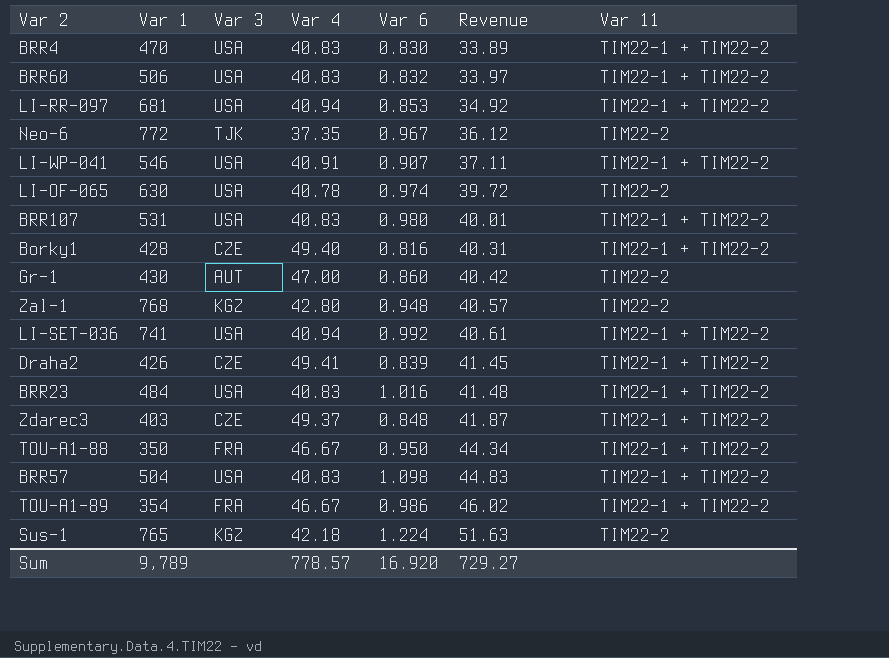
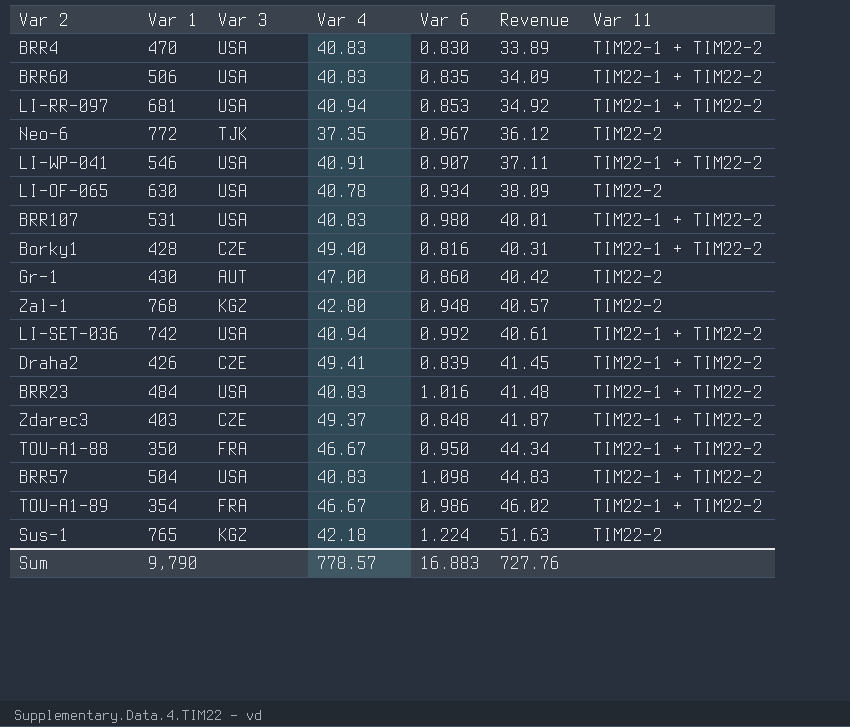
BRR60 | Var 6: 0.832 -> 0.835
BRR60 | Revenue: 33.97 -> 34.09
LI-OF-065 | Var 6: 0.974 -> 0.934
LI-OF-065 | Revenue: 39.72 -> 38.09
LI-SET-036 | Var 1: 741 -> 742
Sum | Var 1: 9,789 -> 9,790
Sum | Var 6: 16.920 -> 16.883
Sum | Revenue: 729.27 -> 727.76

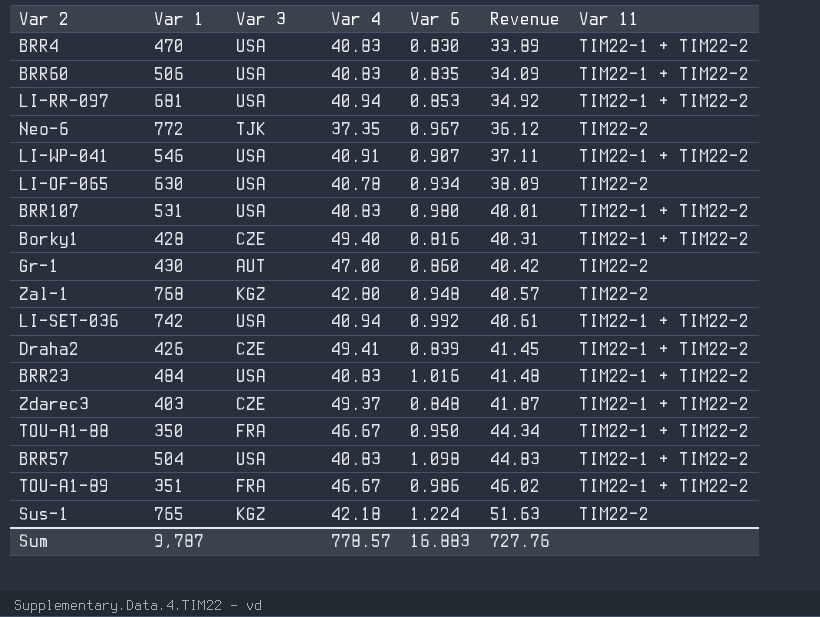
TOU-A1-89 | Var 1: 354 -> 351
Sum | Var 1: 9,790 -> 9,787

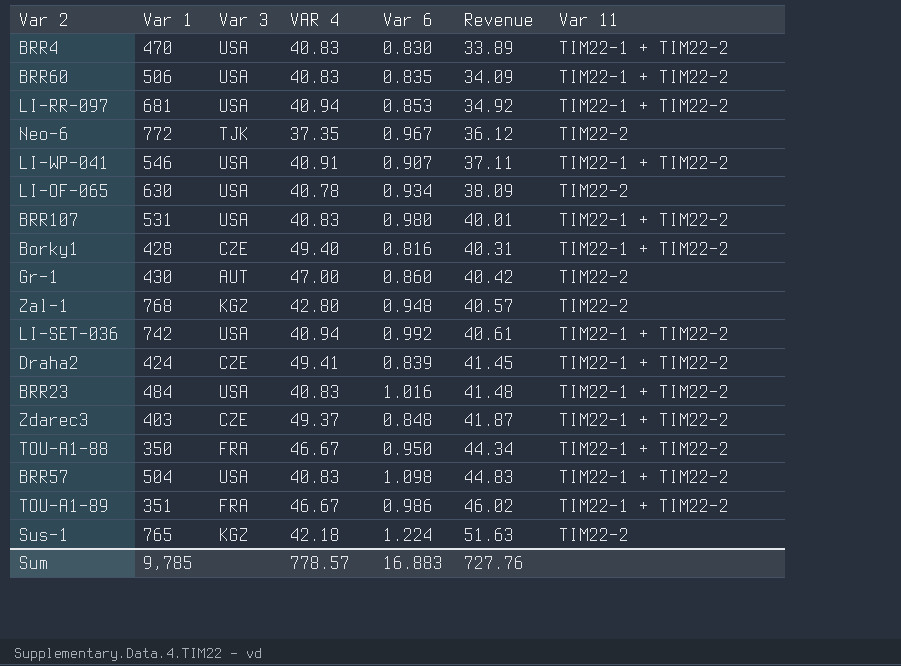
column name: Var 4 -> VAR 4
Draha2 | Var 1: 426 -> 424
Sum | Var 1: 9,787 -> 9,785

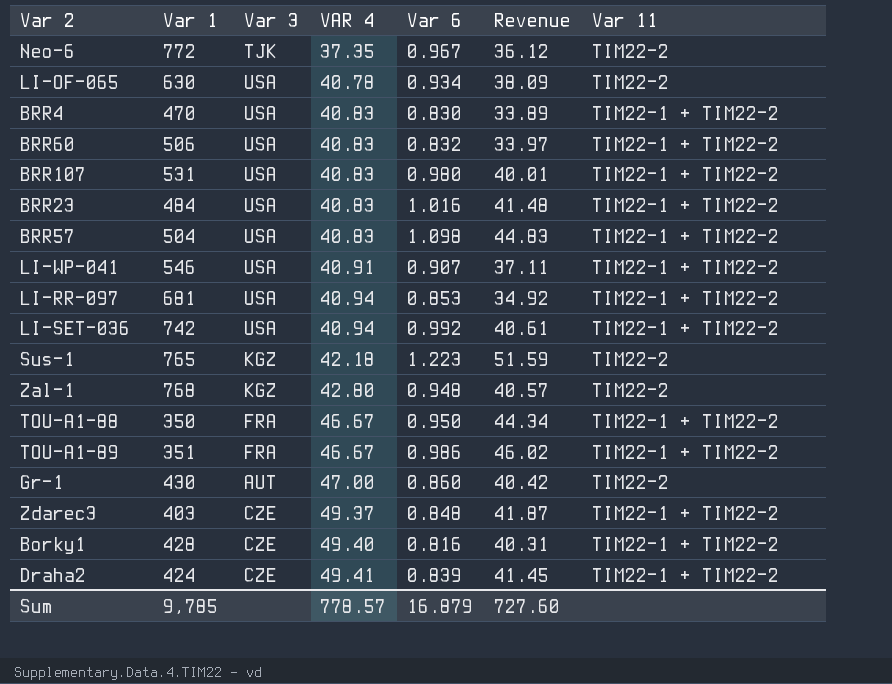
row order: Revenue ascending -> VAR 4 ascending
BRR60 | Var 6: 0.835 -> 0.832
BRR60 | Revenue: 34.09 -> 33.97
Sus-1 | Var 6: 1.224 -> 1.223
Sus-1 | Revenue: 51.63 -> 51.59
Sum | Var 6: 16.883 -> 16.879
Sum | Revenue: 727.76 -> 727.60

